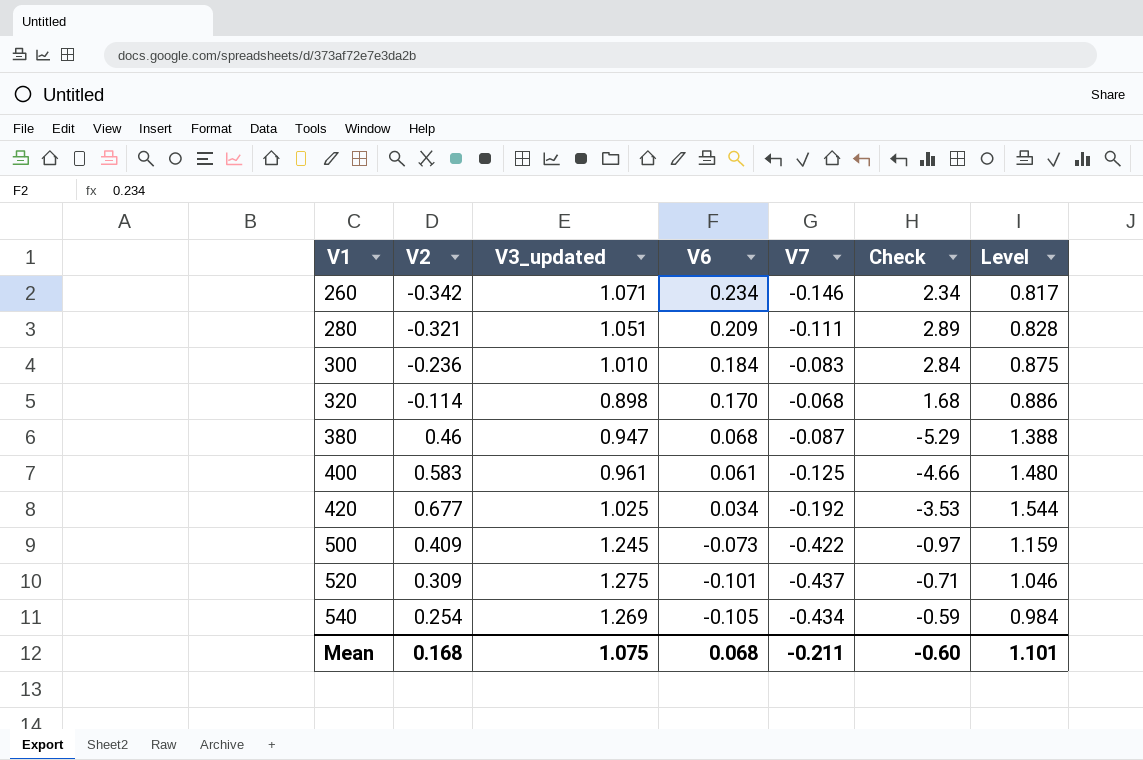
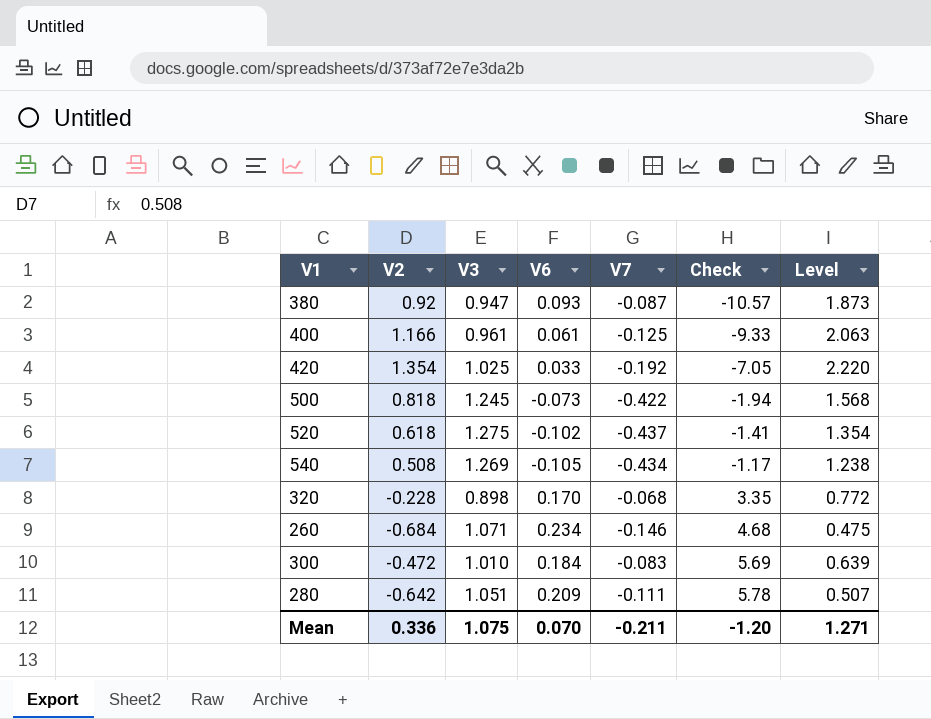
row order: V1 ascending -> Check ascending
column name: V3_updated -> V3
380 | V2: 0.46 -> 0.92
380 | V6: 0.068 -> 0.093
380 | Check: -5.29 -> -10.57
380 | Level: 1.388 -> 1.873
400 | V2: 0.583 -> 1.166
400 | Check: -4.66 -> -9.33
400 | Level: 1.480 -> 2.063
420 | V2: 0.677 -> 1.354
420 | V6: 0.034 -> 0.033
420 | Check: -3.53 -> -7.05
420 | Level: 1.544 -> 2.220
500 | V2: 0.409 -> 0.818
500 | Check: -0.97 -> -1.94
500 | Level: 1.159 -> 1.568
520 | V2: 0.309 -> 0.618
520 | V6: -0.101 -> -0.102
520 | Check: -0.71 -> -1.41
520 | Level: 1.046 -> 1.354
540 | V2: 0.254 -> 0.508
540 | Check: -0.59 -> -1.17
540 | Level: 0.984 -> 1.238
320 | V2: -0.114 -> -0.228
320 | Check: 1.68 -> 3.35
320 | Level: 0.886 -> 0.772
260 | V2: -0.342 -> -0.684
260 | Check: 2.34 -> 4.68
260 | Level: 0.817 -> 0.475
300 | V2: -0.236 -> -0.472
300 | Check: 2.84 -> 5.69
300 | Level: 0.875 -> 0.639
280 | V2: -0.321 -> -0.642
280 | Check: 2.89 -> 5.78
280 | Level: 0.828 -> 0.507
Mean | V2: 0.168 -> 0.336
Mean | V6: 0.068 -> 0.070
Mean | Check: -0.60 -> -1.20
Mean | Level: 1.101 -> 1.271

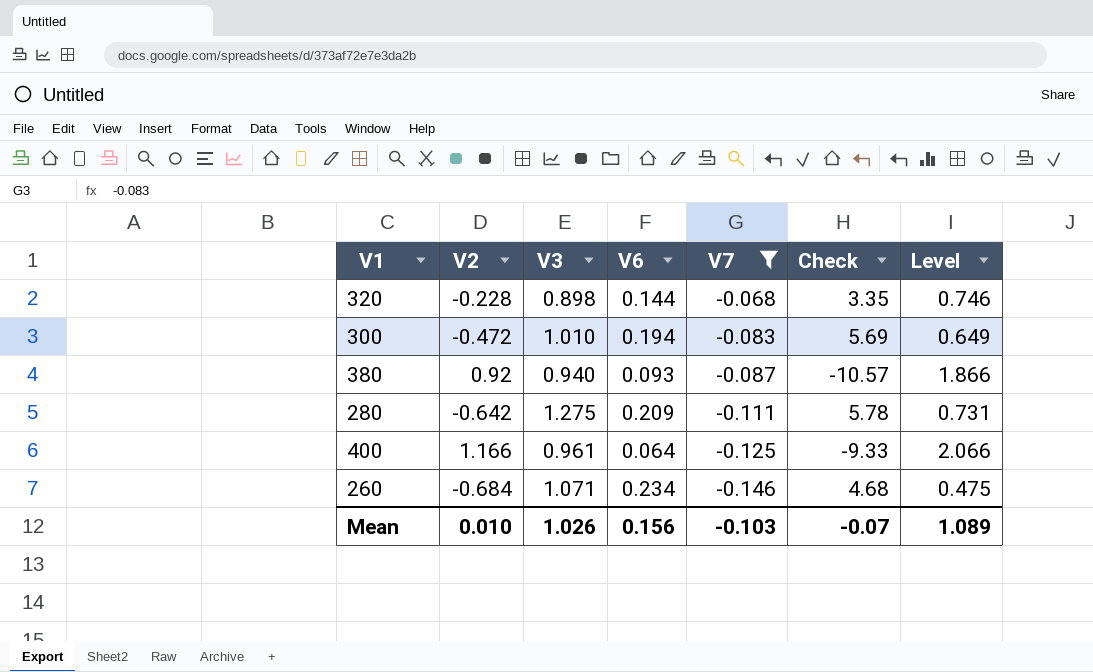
filter: none -> V7 >= -0.146
row order: Check ascending -> V7 descending
320 | V6: 0.170 -> 0.144
320 | Level: 0.772 -> 0.746
300 | V6: 0.184 -> 0.194
300 | Level: 0.639 -> 0.649
380 | V3: 0.947 -> 0.940
380 | Level: 1.873 -> 1.866
280 | V3: 1.051 -> 1.275
280 | Level: 0.507 -> 0.731
400 | V6: 0.061 -> 0.064
400 | Level: 2.063 -> 2.066
Mean | V2: 0.336 -> 0.010
Mean | V3: 1.075 -> 1.026
Mean | V6: 0.070 -> 0.156
Mean | V7: -0.211 -> -0.103
Mean | Check: -1.20 -> -0.07
Mean | Level: 1.271 -> 1.089

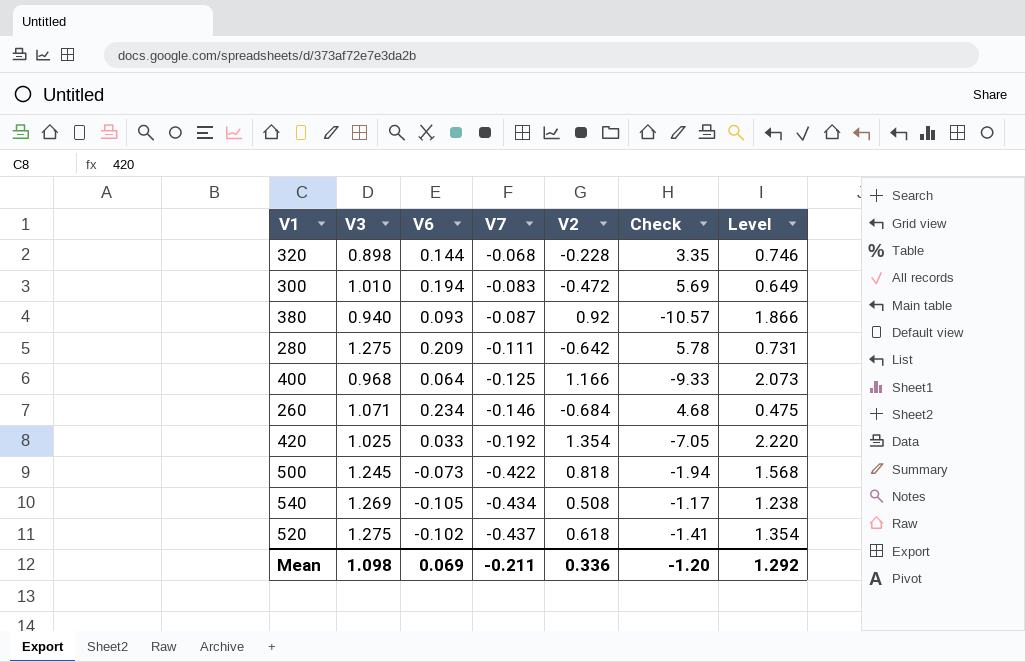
filter: V7 >= -0.146 -> none
column V2 | position: 2 -> 5
400 | V3: 0.961 -> 0.968
400 | Level: 2.066 -> 2.073
Mean | V3: 1.026 -> 1.098
Mean | V6: 0.156 -> 0.069
Mean | V7: -0.103 -> -0.211
Mean | V2: 0.010 -> 0.336
Mean | Check: -0.07 -> -1.20
Mean | Level: 1.089 -> 1.292

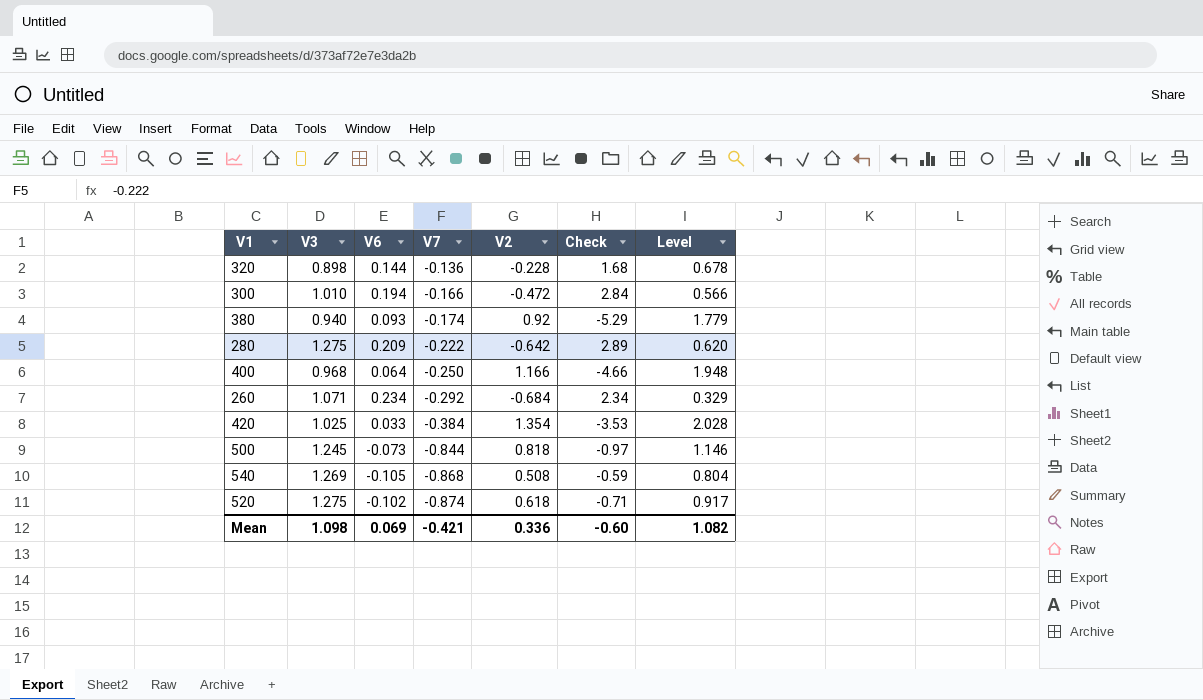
320 | V7: -0.068 -> -0.136
320 | Check: 3.35 -> 1.68
320 | Level: 0.746 -> 0.678
300 | V7: -0.083 -> -0.166
300 | Check: 5.69 -> 2.84
300 | Level: 0.649 -> 0.566
380 | V7: -0.087 -> -0.174
380 | Check: -10.57 -> -5.29
380 | Level: 1.866 -> 1.779
280 | V7: -0.111 -> -0.222
280 | Check: 5.78 -> 2.89
280 | Level: 0.731 -> 0.620
400 | V7: -0.125 -> -0.250
400 | Check: -9.33 -> -4.66
400 | Level: 2.073 -> 1.948
260 | V7: -0.146 -> -0.292
260 | Check: 4.68 -> 2.34
260 | Level: 0.475 -> 0.329
420 | V7: -0.192 -> -0.384
420 | Check: -7.05 -> -3.53
420 | Level: 2.220 -> 2.028
500 | V7: -0.422 -> -0.844
500 | Check: -1.94 -> -0.97
500 | Level: 1.568 -> 1.146
540 | V7: -0.434 -> -0.868
540 | Check: -1.17 -> -0.59
540 | Level: 1.238 -> 0.804
520 | V7: -0.437 -> -0.874
520 | Check: -1.41 -> -0.71
520 | Level: 1.354 -> 0.917
Mean | V7: -0.211 -> -0.421
Mean | Check: -1.20 -> -0.60
Mean | Level: 1.292 -> 1.082

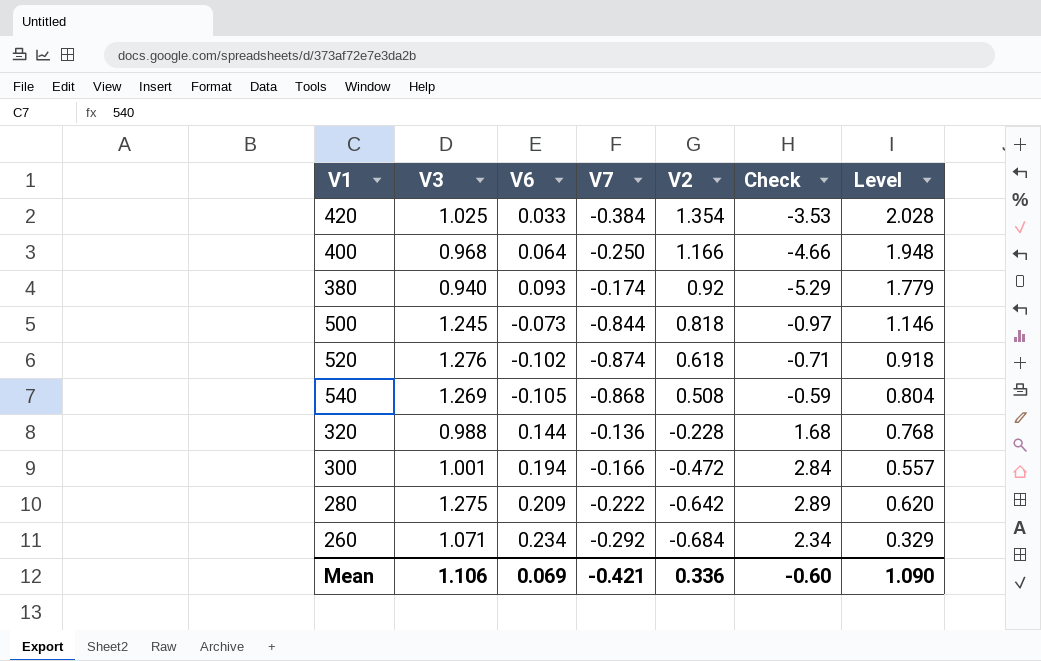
row order: V7 descending -> V2 descending
520 | V3: 1.275 -> 1.276
520 | Level: 0.917 -> 0.918
320 | V3: 0.898 -> 0.988
320 | Level: 0.678 -> 0.768
300 | V3: 1.010 -> 1.001
300 | Level: 0.566 -> 0.557
Mean | V3: 1.098 -> 1.106
Mean | Level: 1.082 -> 1.090

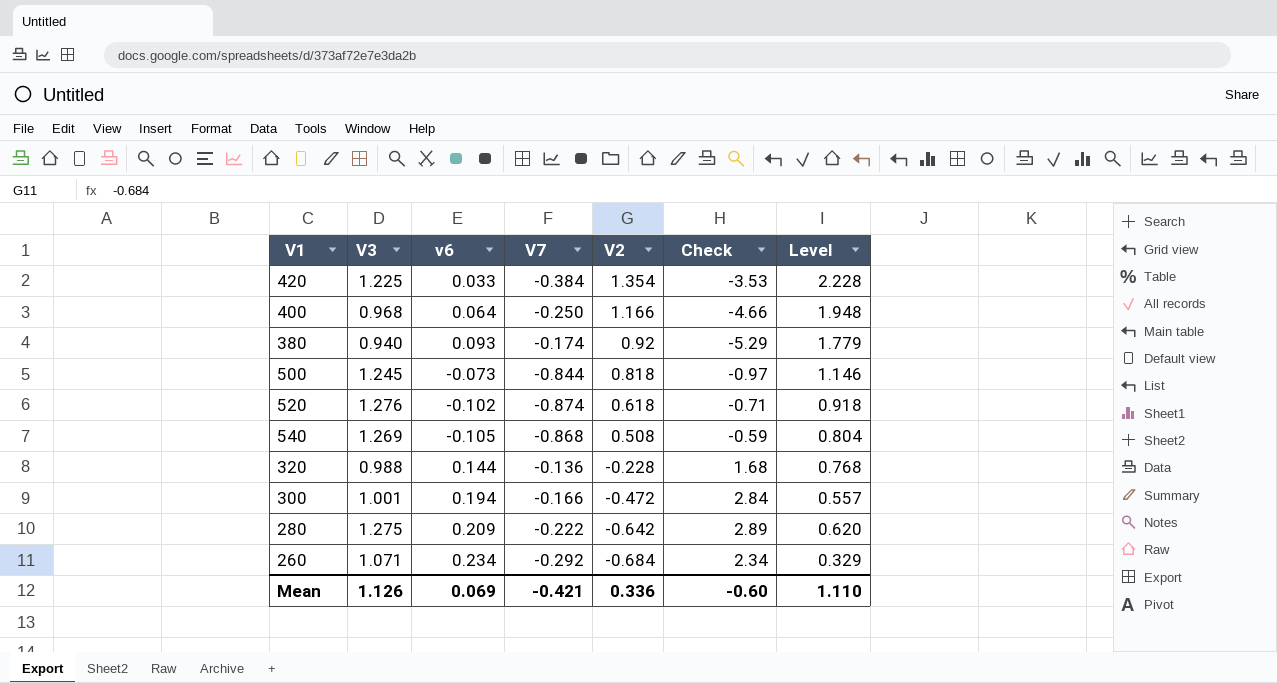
column name: V6 -> v6
420 | V3: 1.025 -> 1.225
420 | Level: 2.028 -> 2.228
Mean | V3: 1.106 -> 1.126
Mean | Level: 1.090 -> 1.110

